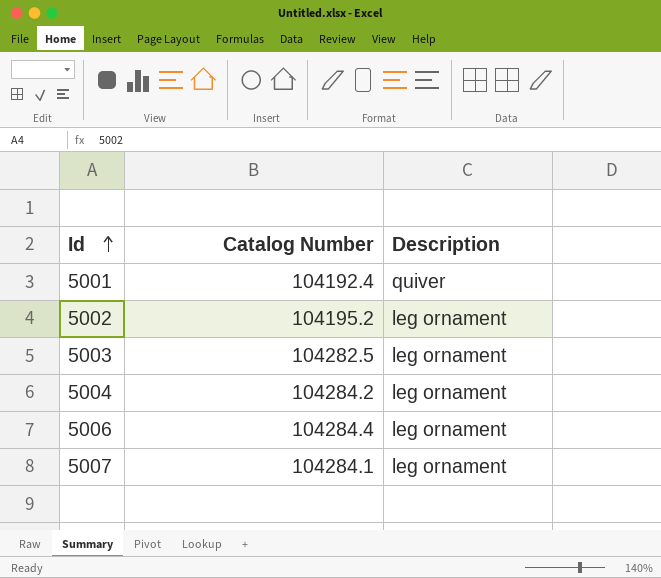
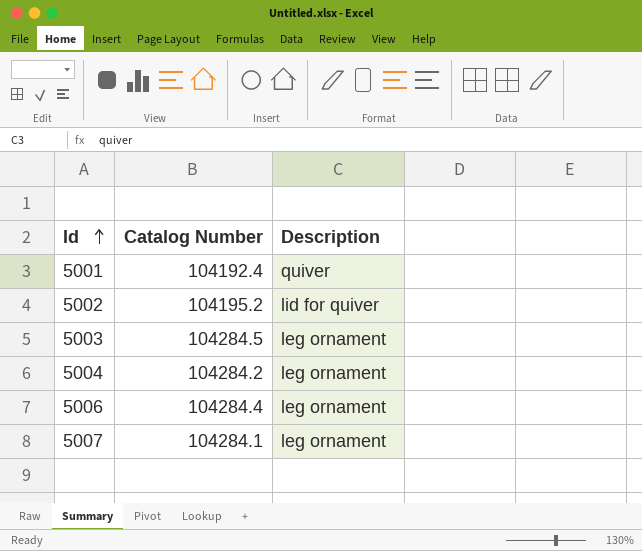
5002 | Description: leg ornament -> lid for quiver
5003 | Catalog Number: 104282.5 -> 104284.5

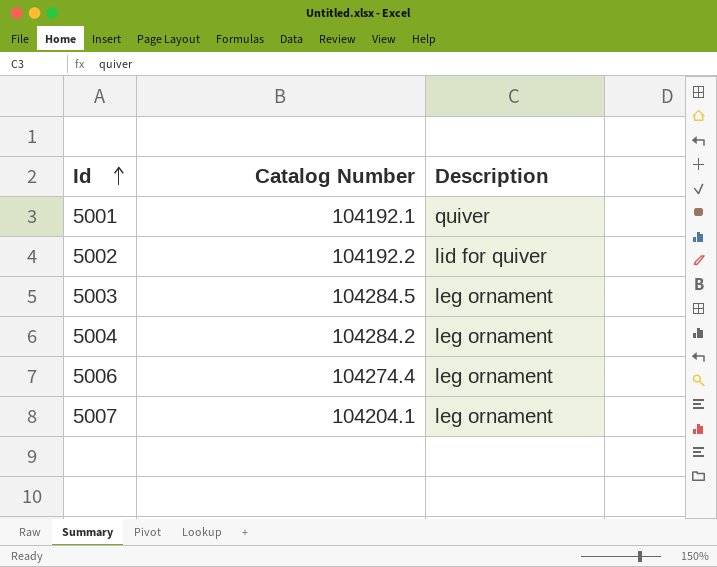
5001 | Catalog Number: 104192.4 -> 104192.1
5002 | Catalog Number: 104195.2 -> 104192.2
5006 | Catalog Number: 104284.4 -> 104274.4
5007 | Catalog Number: 104284.1 -> 104204.1

